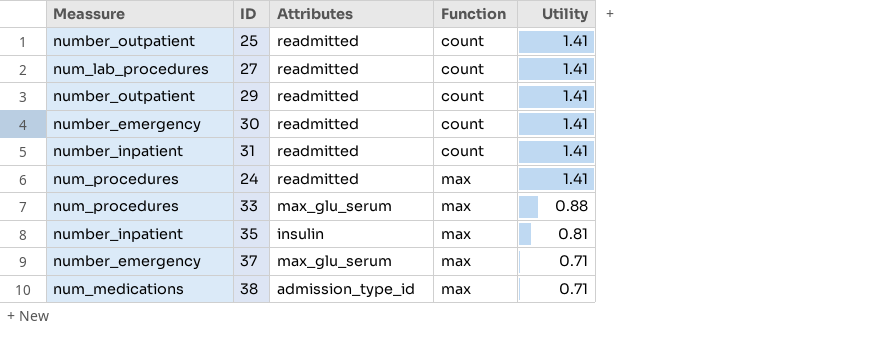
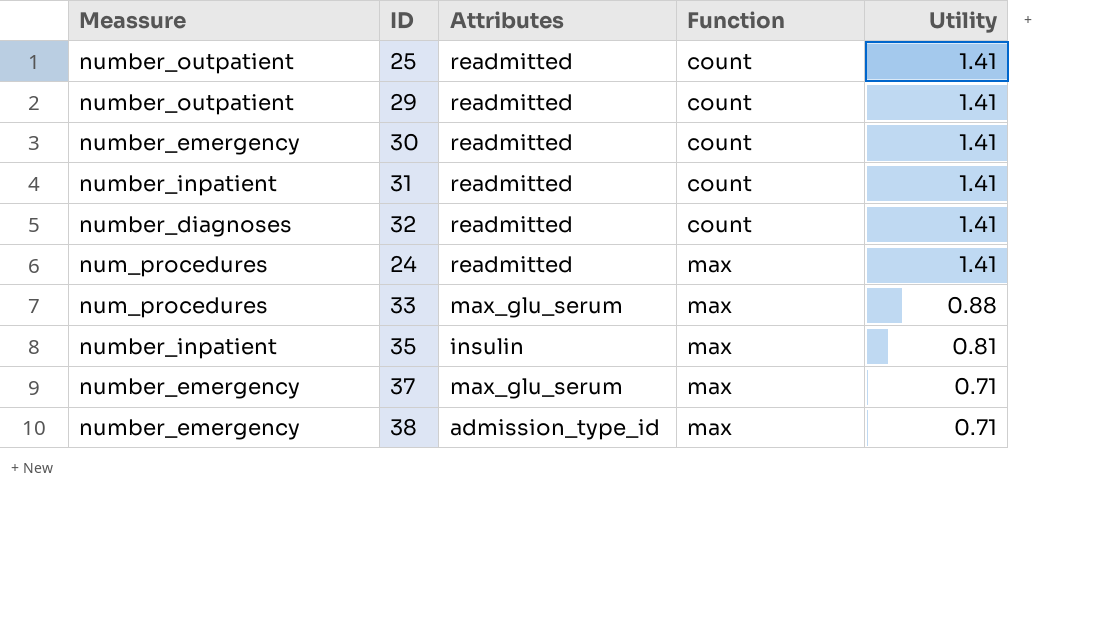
row 27: num_lab_procedures | readmitted | count | 1.41 -> none
row 32: none -> number_diagnoses | readmitted | count | 1.41
38 | Meassure: num_medications -> number_emergency

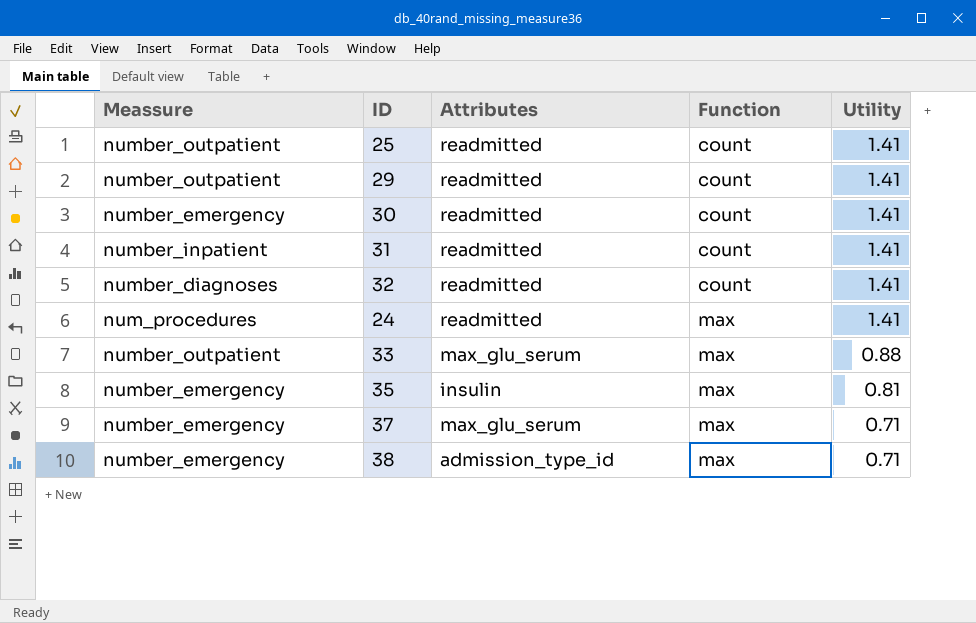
33 | Meassure: num_procedures -> number_outpatient
35 | Meassure: number_inpatient -> number_emergency

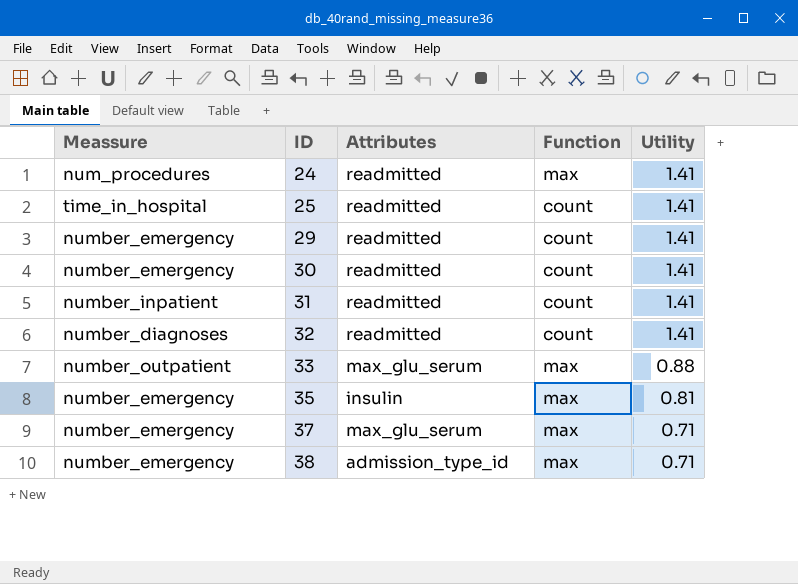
row order: Function ascending -> ID ascending
25 | Meassure: number_outpatient -> time_in_hospital
29 | Meassure: number_outpatient -> number_emergency

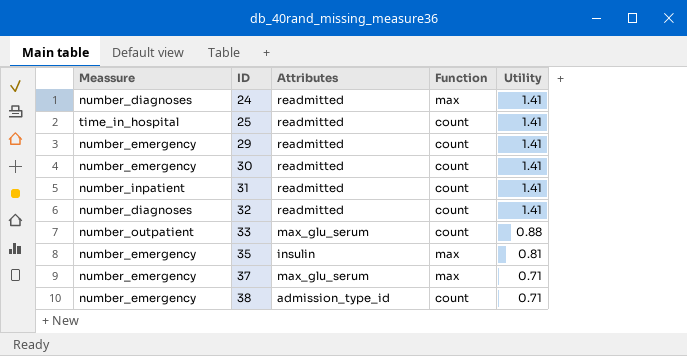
24 | Meassure: num_procedures -> number_diagnoses
33 | Function: max -> count
38 | Function: max -> count

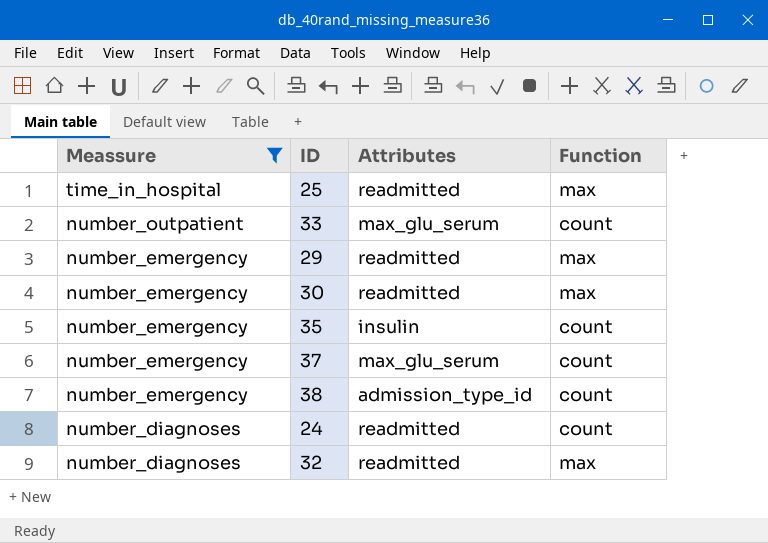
filter: none -> Meassure != number_inpatient
row order: ID ascending -> Meassure descending
column Utility | position: 5 -> none
25 | Function: count -> max
29 | Function: count -> max
30 | Function: count -> max
35 | Function: max -> count
37 | Function: max -> count
24 | Function: max -> count
32 | Function: count -> max

